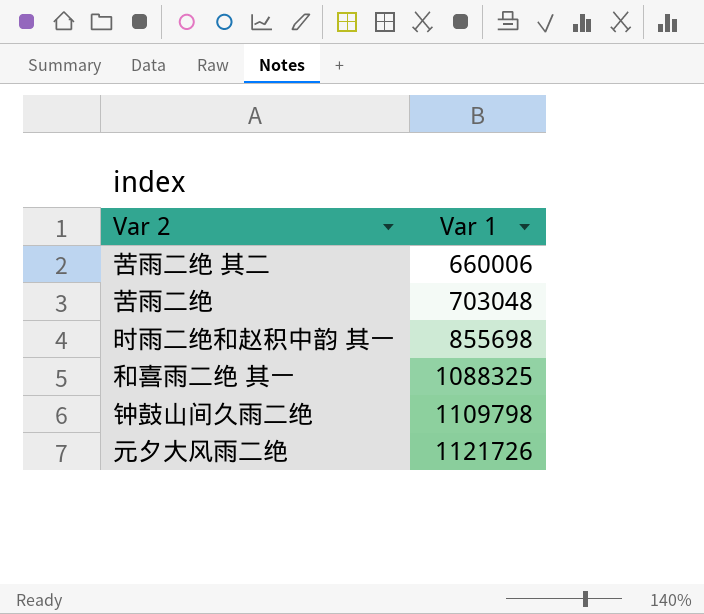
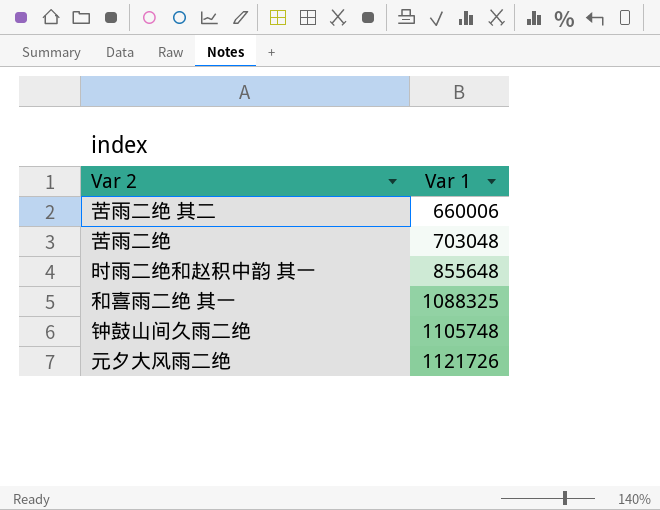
时雨二绝和赵积中韵 其一 | Var 1: 855698 -> 855648
钟鼓山间久雨二绝 | Var 1: 1109798 -> 1105748

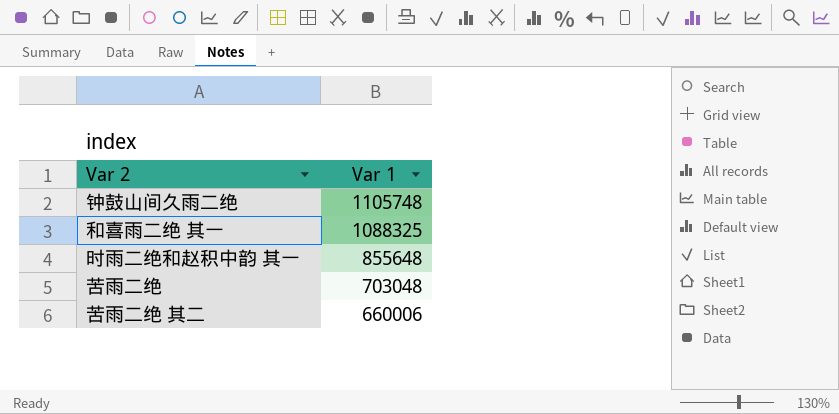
row order: Var 1 ascending -> Var 1 descending
row 元夕大风雨二绝: 1121726 -> none

